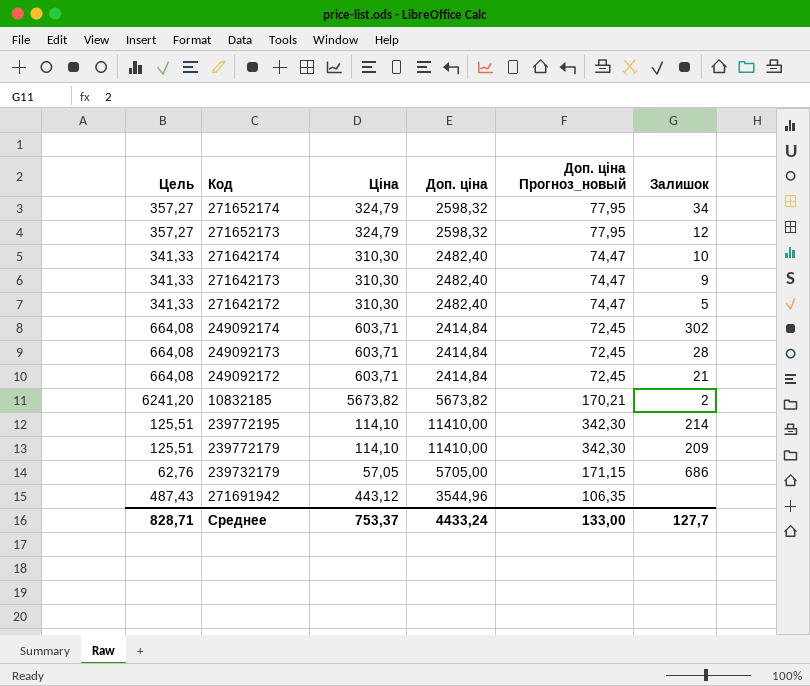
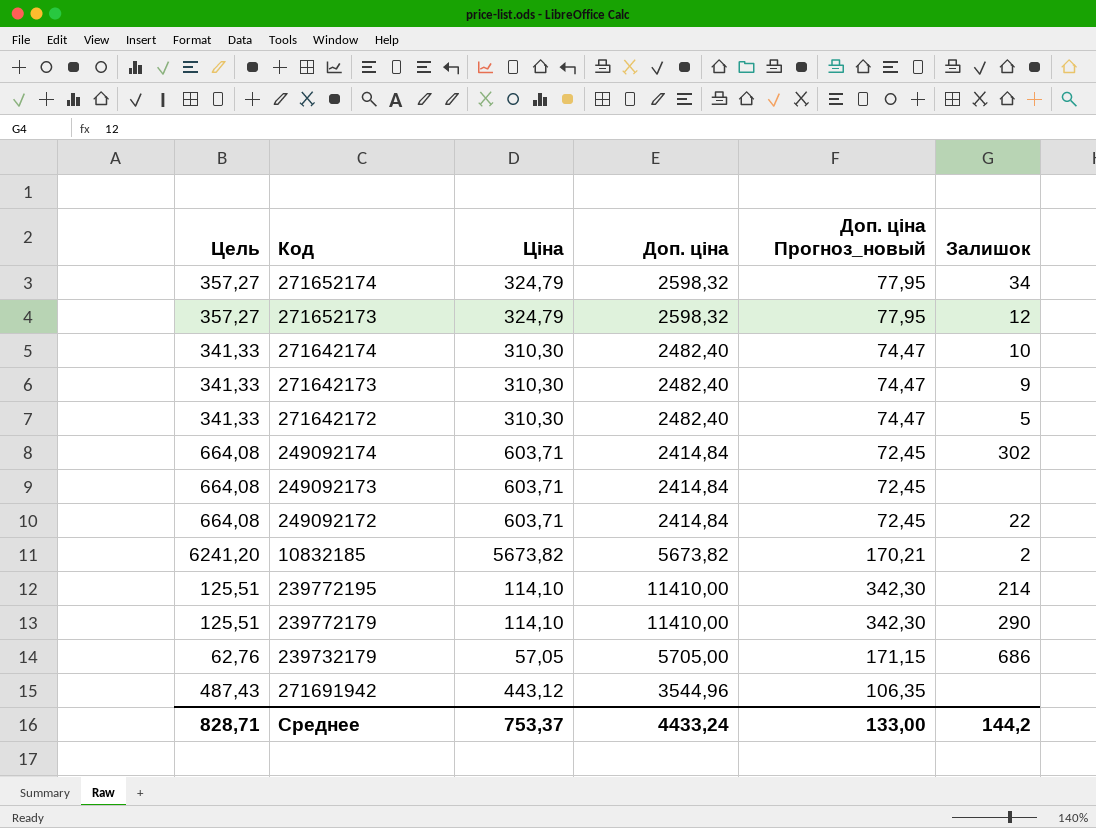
249092173 | Залишок: 28 -> none
249092172 | Залишок: 21 -> 22
239772179 | Залишок: 209 -> 290
Среднее | Залишок: 127,7 -> 144,2

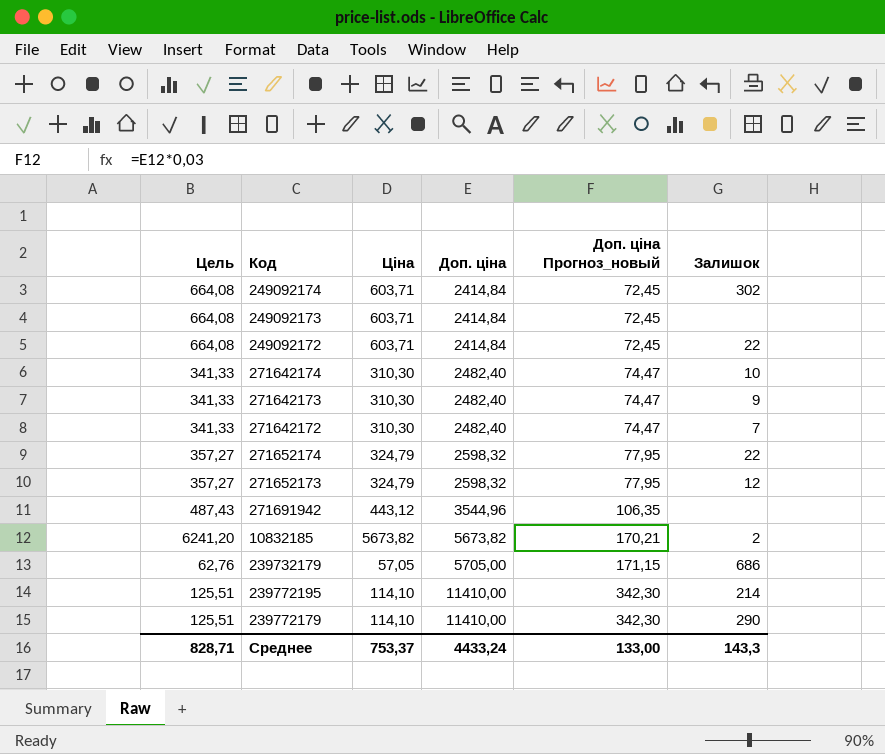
row order: none -> Доп. ціна ascending
271642172 | Залишок: 5 -> 7
271652174 | Залишок: 34 -> 22
Среднее | Залишок: 144,2 -> 143,3

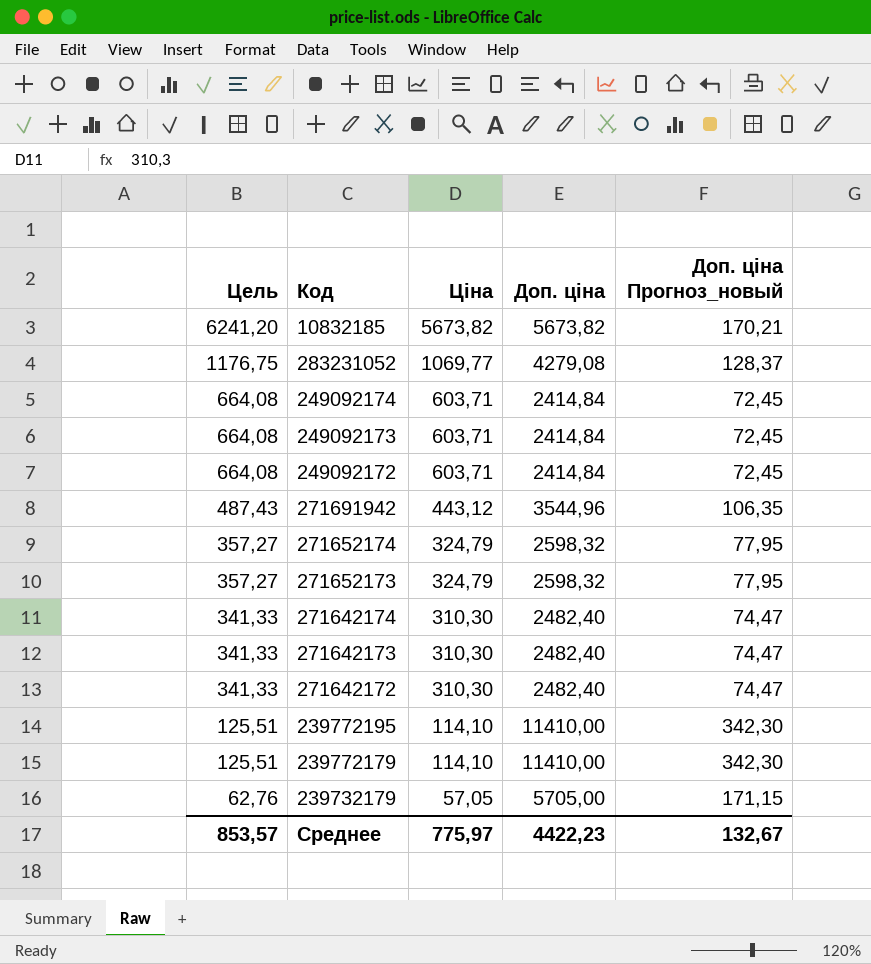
row order: Доп. ціна ascending -> Цель descending
column Залишок | position: 6 -> none
row 283231052: none -> 1176,75 | 1069,77 | 4279,08 | 128,37
Среднее | Цель: 828,71 -> 853,57
Среднее | Ціна: 753,37 -> 775,97
Среднее | Доп. ціна: 4433,24 -> 4422,23
Среднее | Доп. ціна Прогноз_новый: 133,00 -> 132,67

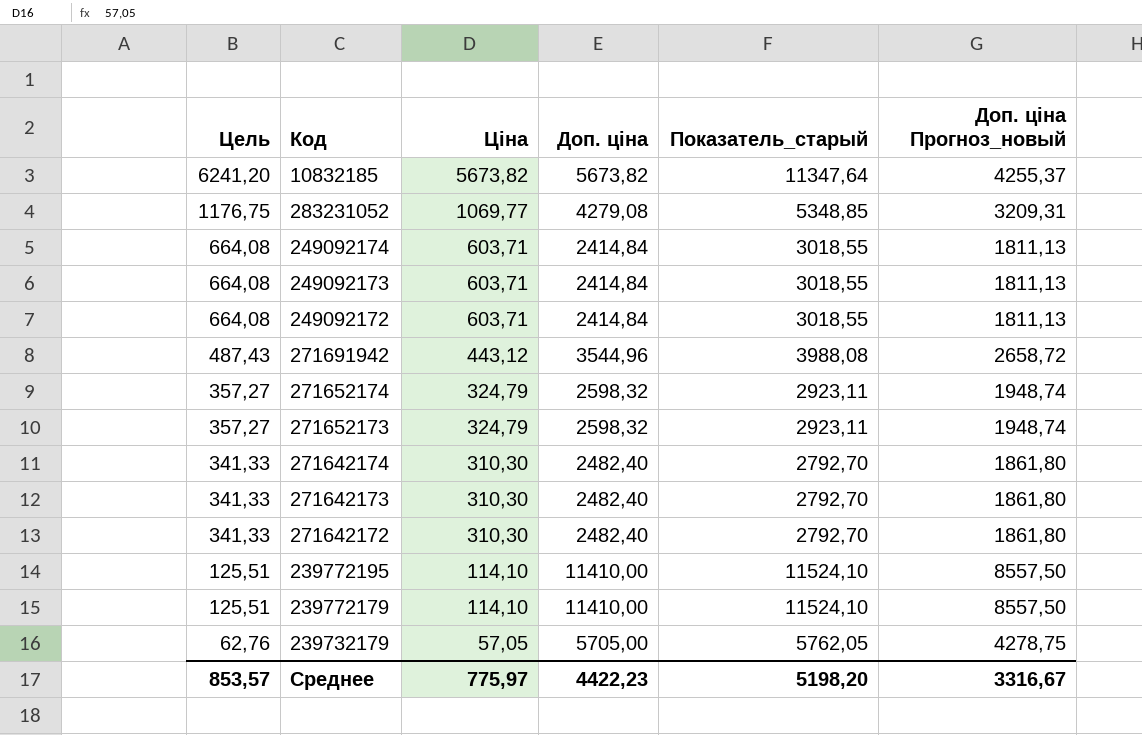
column Показатель_старый | formula: none -> [Ціна] + [Доп. ціна]
column Доп. ціна Прогноз_новый | formula: [Доп. ціна] * 0,03 -> [Доп. ціна] * 0,75
Среднее | Доп. ціна Прогноз_новый: 132,67 -> 3316,67

